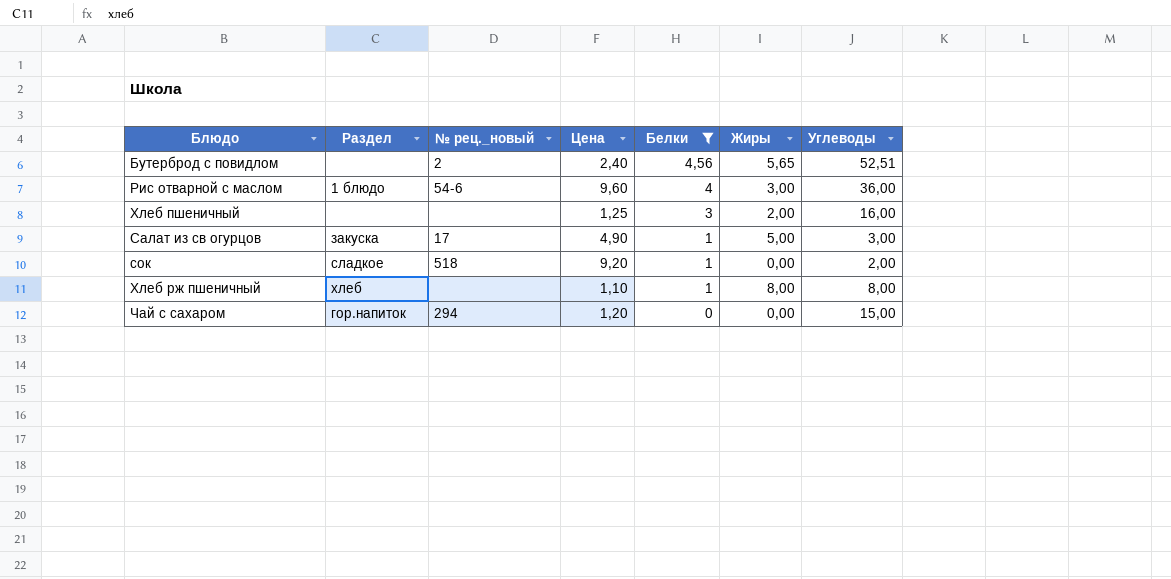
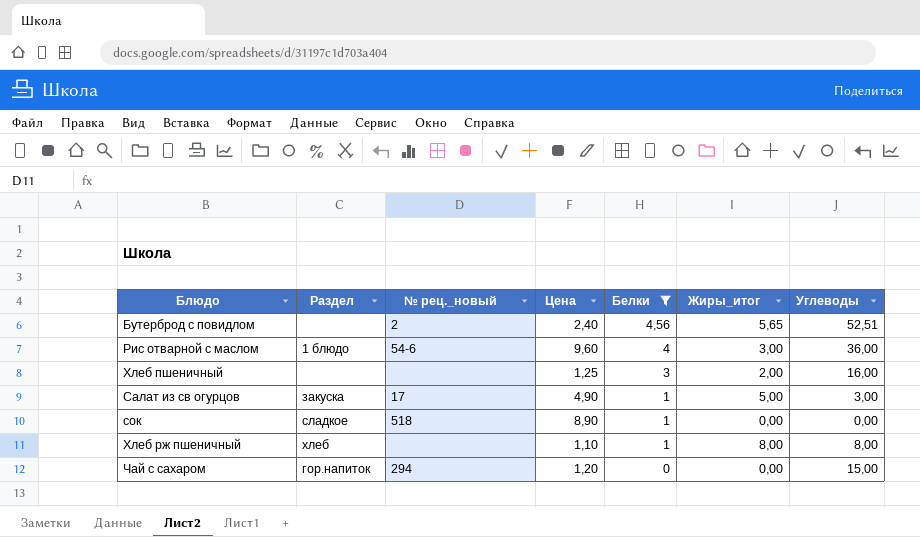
column name: Жиры -> Жиры_итог
сок | Цена: 9,20 -> 8,90
сок | Углеводы: 2,00 -> 0,00

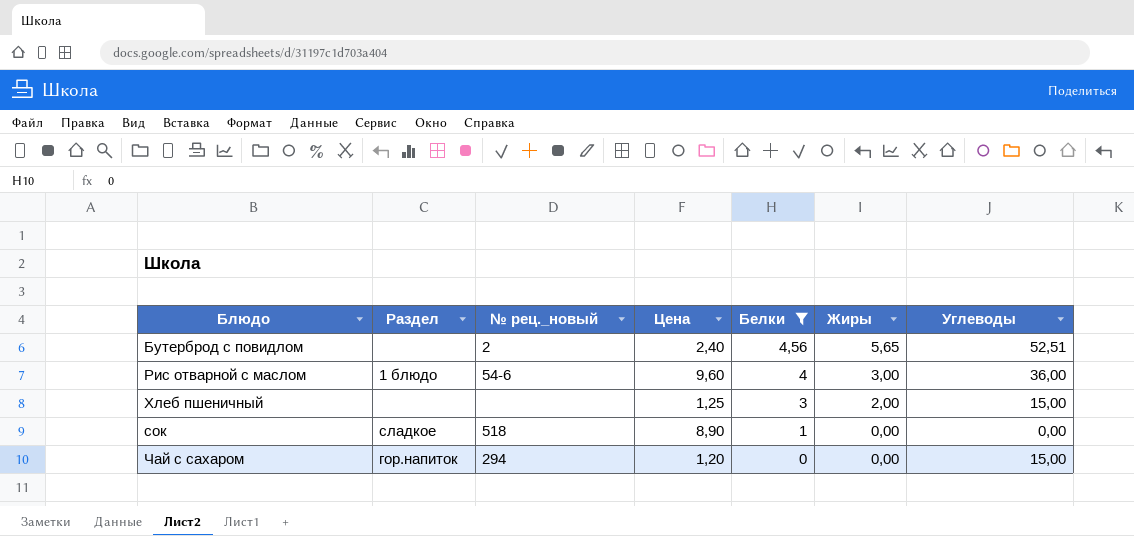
column name: Жиры_итог -> Жиры
row Салат из св огурцов: закуска | 17 | 4,90 | 1 | 5,00 | 3,00 -> none
row Хлеб рж пшеничный: хлеб | none | 1,10 | 1 | 8,00 | 8,00 -> none
Хлеб пшеничный | Углеводы: 16,00 -> 15,00

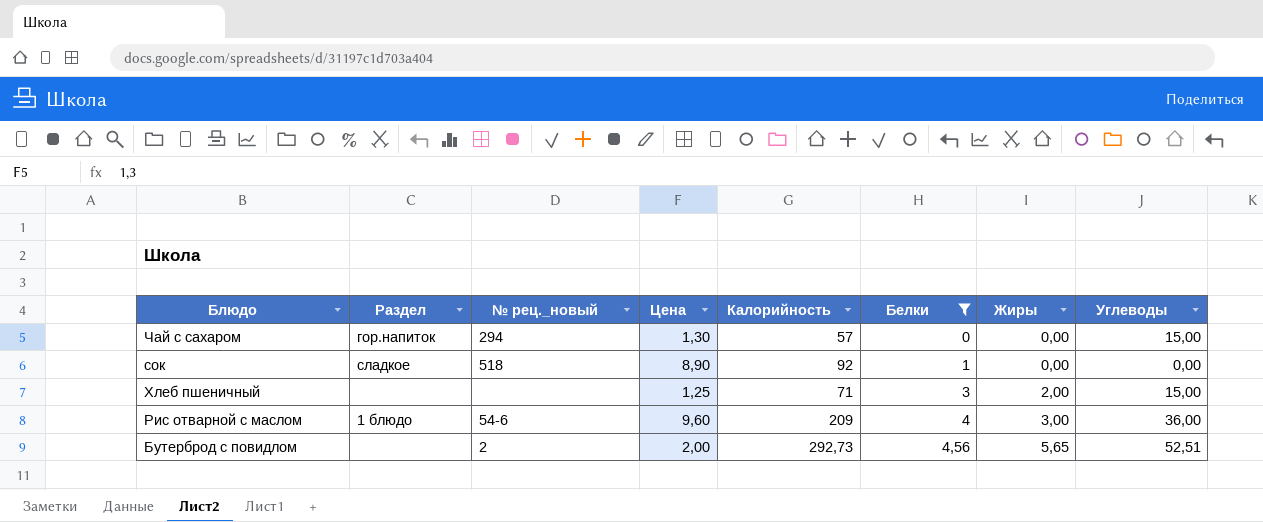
row order: Белки descending -> Белки ascending
column Калорийность | position: none -> 5
Чай с сахаром | Цена: 1,20 -> 1,30
Бутерброд с повидлом | Цена: 2,40 -> 2,00

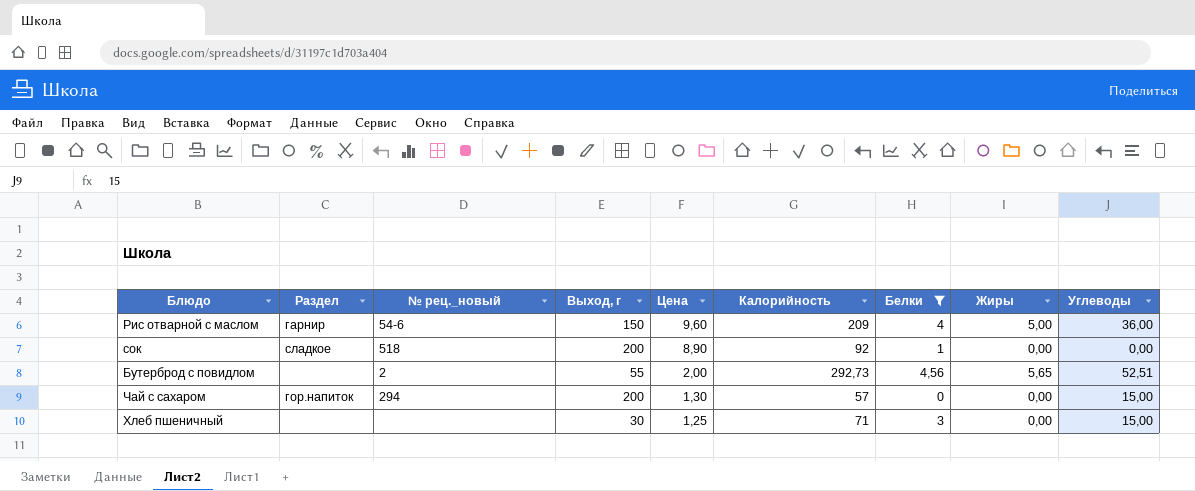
row order: Белки ascending -> Цена descending
column Выход, г | position: none -> 4
Рис отварной с маслом | Раздел: 1 блюдо -> гарнир
Рис отварной с маслом | Жиры: 3,00 -> 5,00
Хлеб пшеничный | Жиры: 2,00 -> 0,00

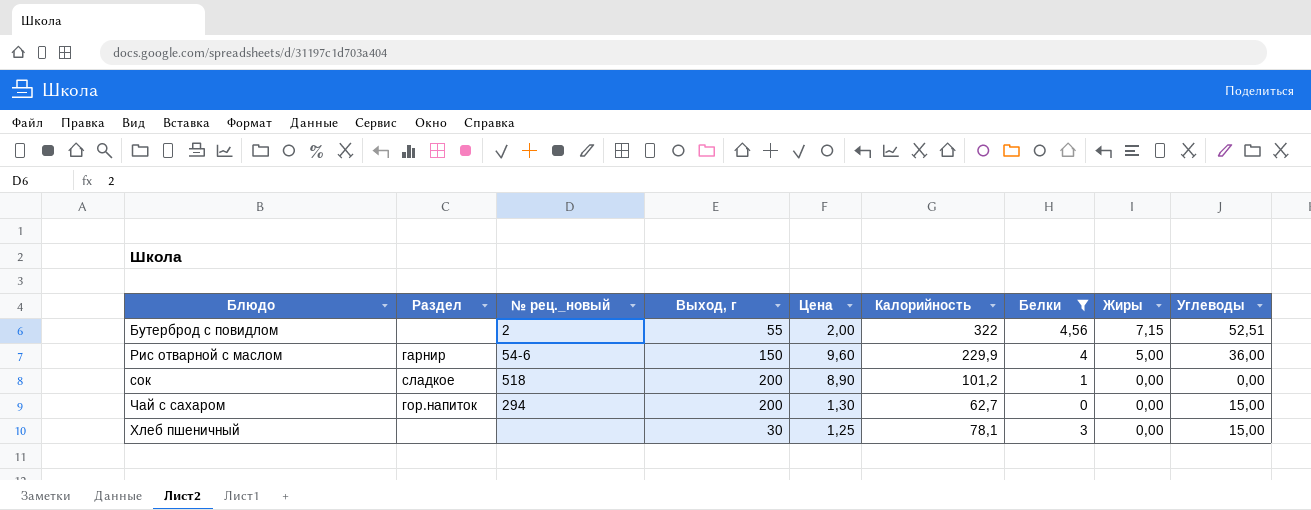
row order: Цена descending -> Жиры descending
Бутерброд с повидлом | Калорийность: 292,73 -> 322
Бутерброд с повидлом | Жиры: 5,65 -> 7,15
Рис отварной с маслом | Калорийность: 209 -> 229,9
сок | Калорийность: 92 -> 101,2
Чай с сахаром | Калорийность: 57 -> 62,7
Хлеб пшеничный | Калорийность: 71 -> 78,1

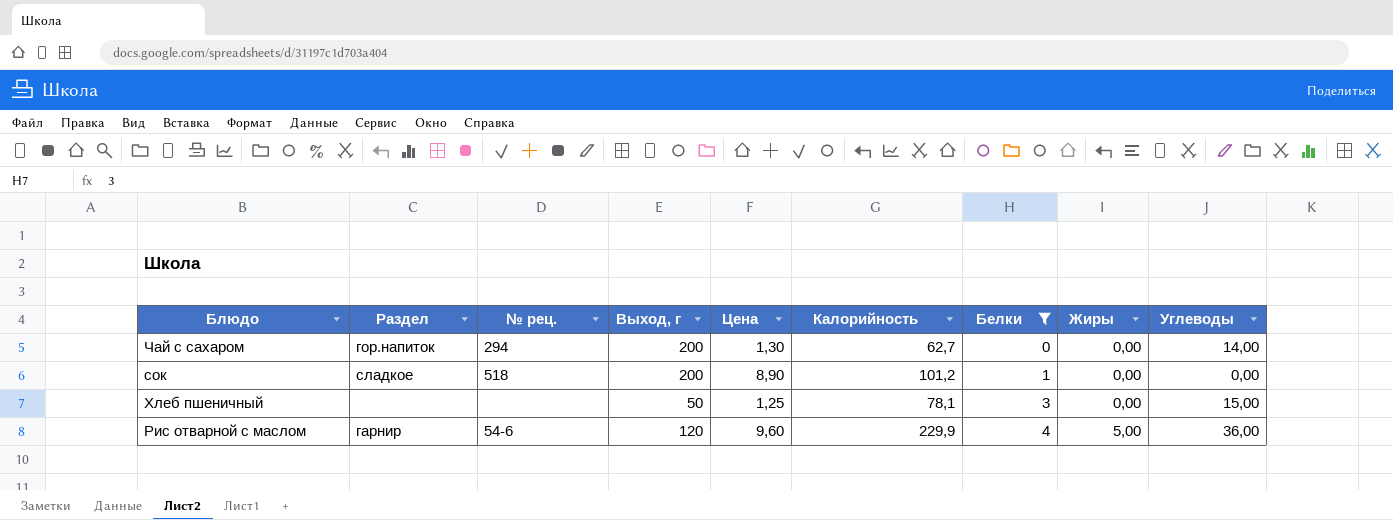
row order: Жиры descending -> Белки ascending
column name: № рец._новый -> № рец.
row Бутерброд с повидлом: none | 2 | 55 | 2,00 | 322 | 4,56 | 7,15 | 52,51 -> none
Чай с сахаром | Углеводы: 15,00 -> 14,00
Хлеб пшеничный | Выход, г: 30 -> 50
Рис отварной с маслом | Выход, г: 150 -> 120

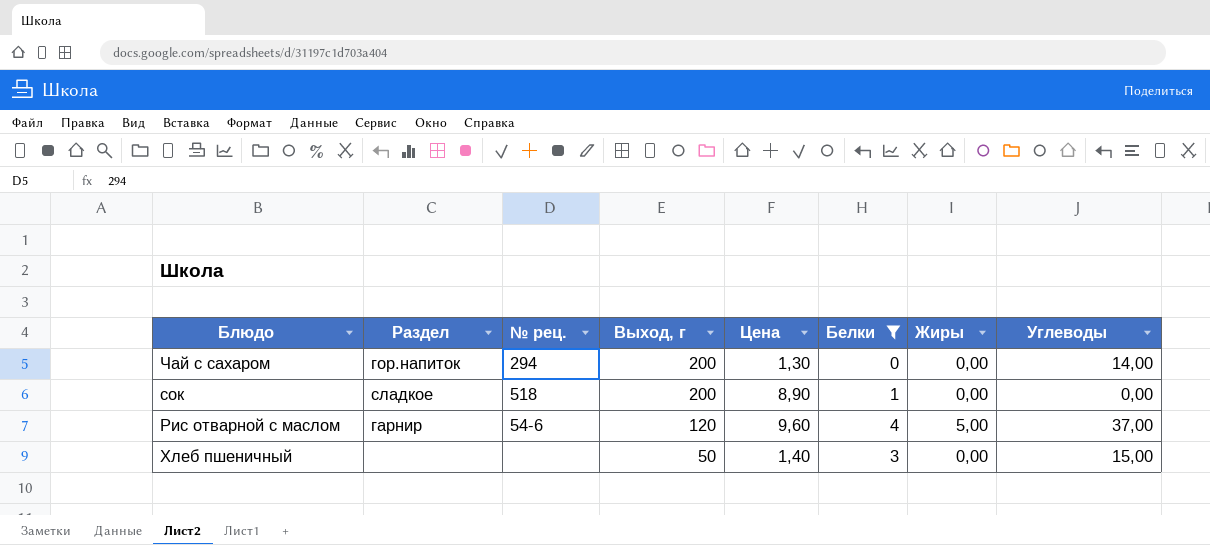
row order: Белки ascending -> Выход, г descending
column Калорийность | position: 6 -> none
Рис отварной с маслом | Углеводы: 36,00 -> 37,00
Хлеб пшеничный | Цена: 1,25 -> 1,40

